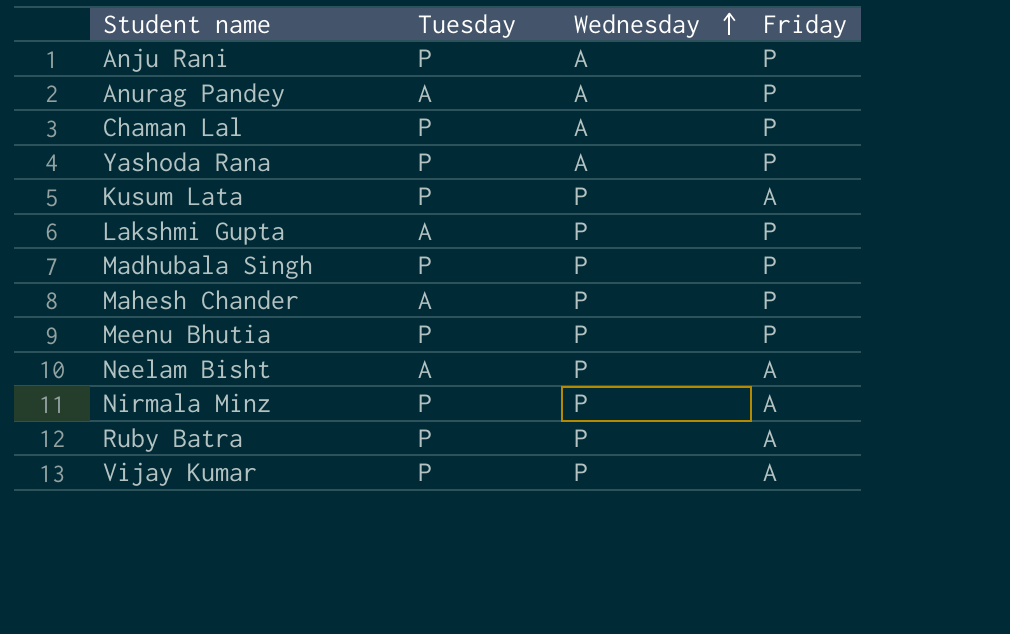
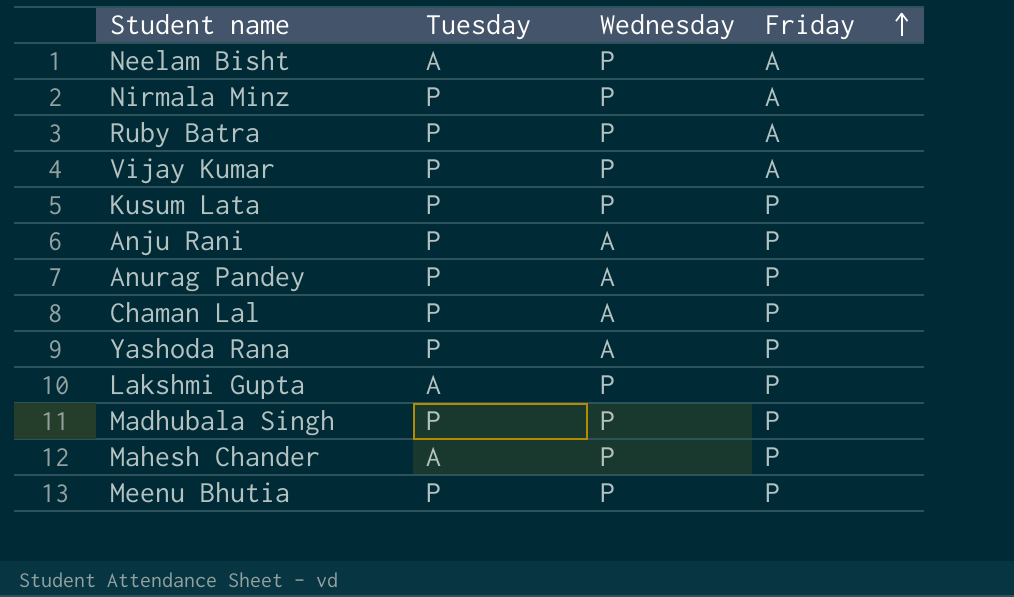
row order: Wednesday ascending -> Friday ascending
Kusum Lata | Friday: A -> P
Anurag Pandey | Tuesday: A -> P

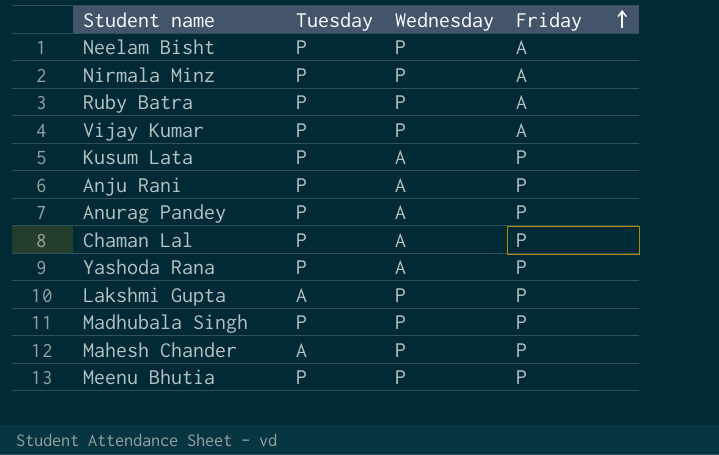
Neelam Bisht | Tuesday: A -> P
Kusum Lata | Wednesday: P -> A

